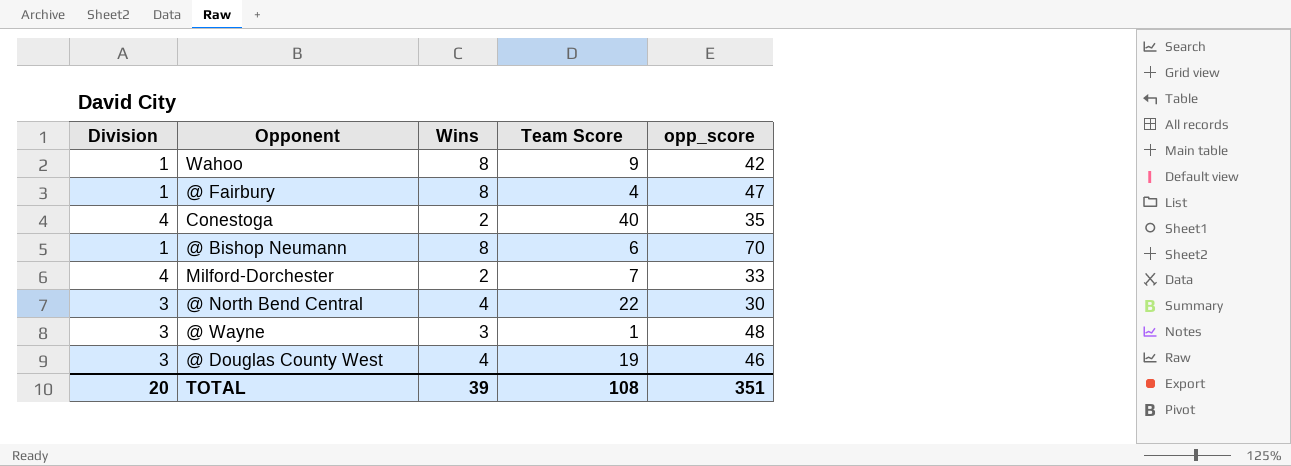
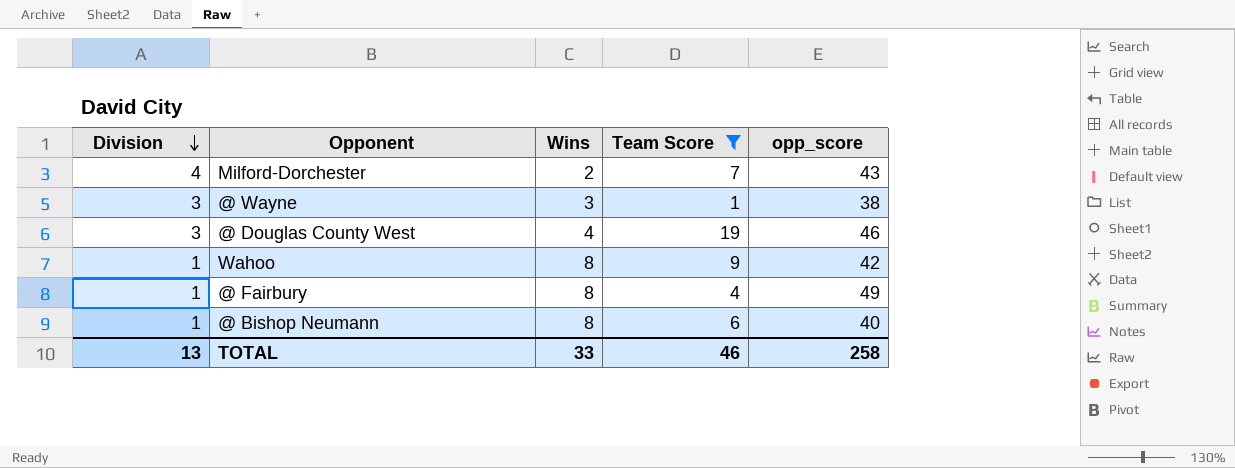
filter: none -> Team Score <= 19
row order: none -> Division descending
Milford-Dorchester | opp_score: 33 -> 43
@ Wayne | opp_score: 48 -> 38
@ Fairbury | opp_score: 47 -> 49
@ Bishop Neumann | opp_score: 70 -> 40
TOTAL | Division: 20 -> 13
TOTAL | Wins: 39 -> 33
TOTAL | Team Score: 108 -> 46
TOTAL | opp_score: 351 -> 258

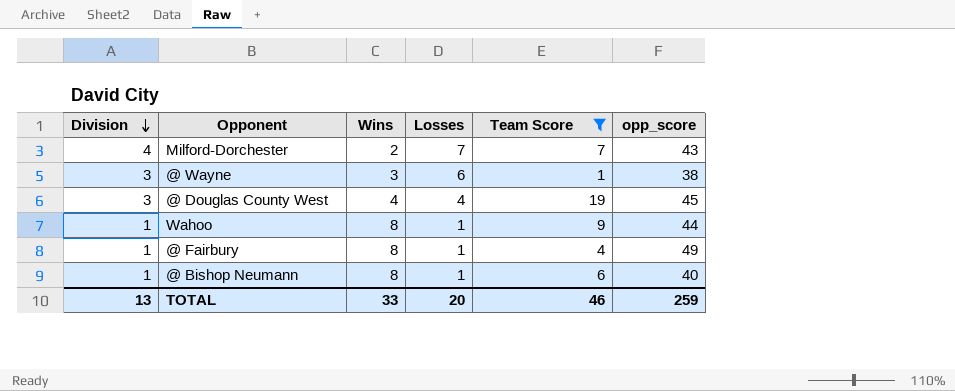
column Losses | position: none -> 4
@ Douglas County West | opp_score: 46 -> 45
Wahoo | opp_score: 42 -> 44
TOTAL | opp_score: 258 -> 259

